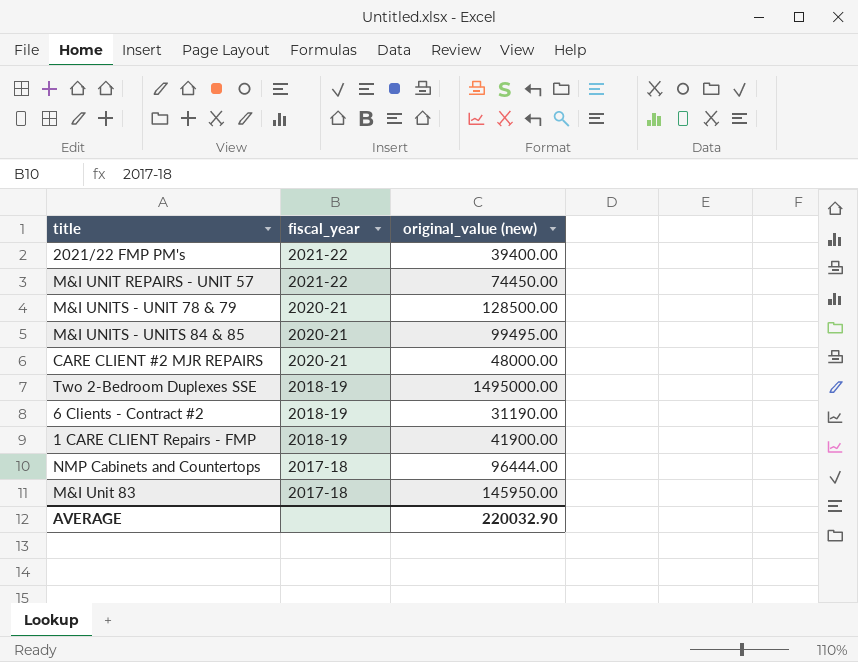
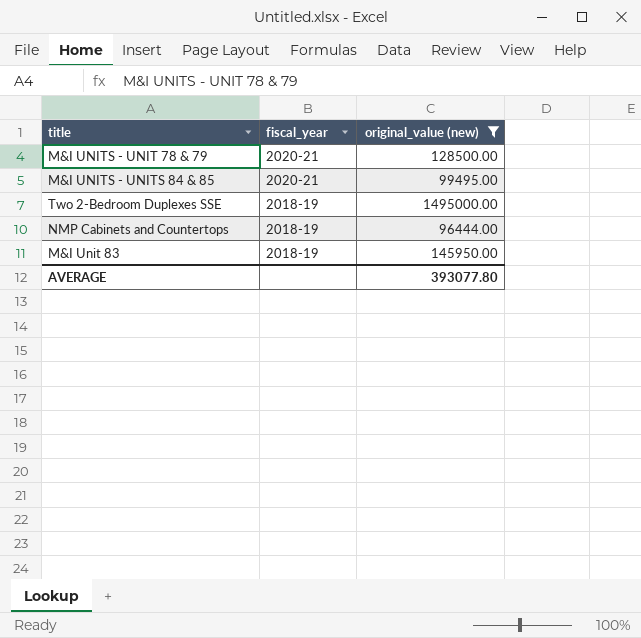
filter: none -> original_value (new) >= 96444.00
NMP Cabinets and Countertops | fiscal_year: 2017-18 -> 2018-19
M&I Unit 83 | fiscal_year: 2017-18 -> 2018-19
AVERAGE | original_value (new): 220032.90 -> 393077.80

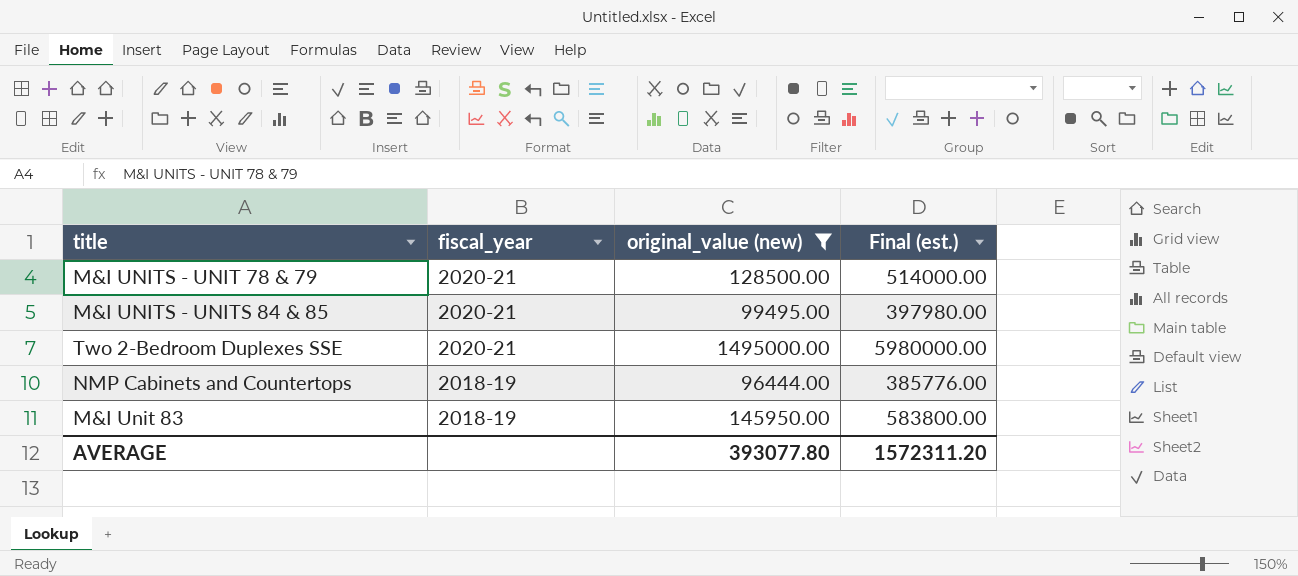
column Final (est.) | formula: none -> [original_value (new)] * 4
Two 2-Bedroom Duplexes SSE | fiscal_year: 2018-19 -> 2020-21

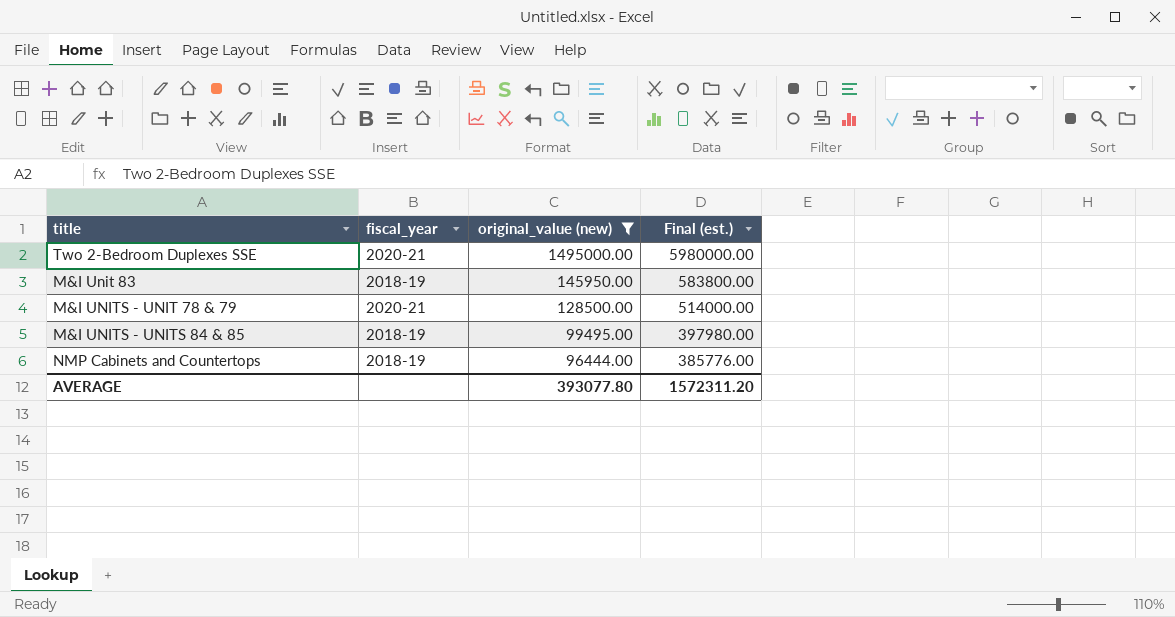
row order: fiscal_year descending -> original_value (new) descending
M&I UNITS - UNITS 84 & 85 | fiscal_year: 2020-21 -> 2018-19

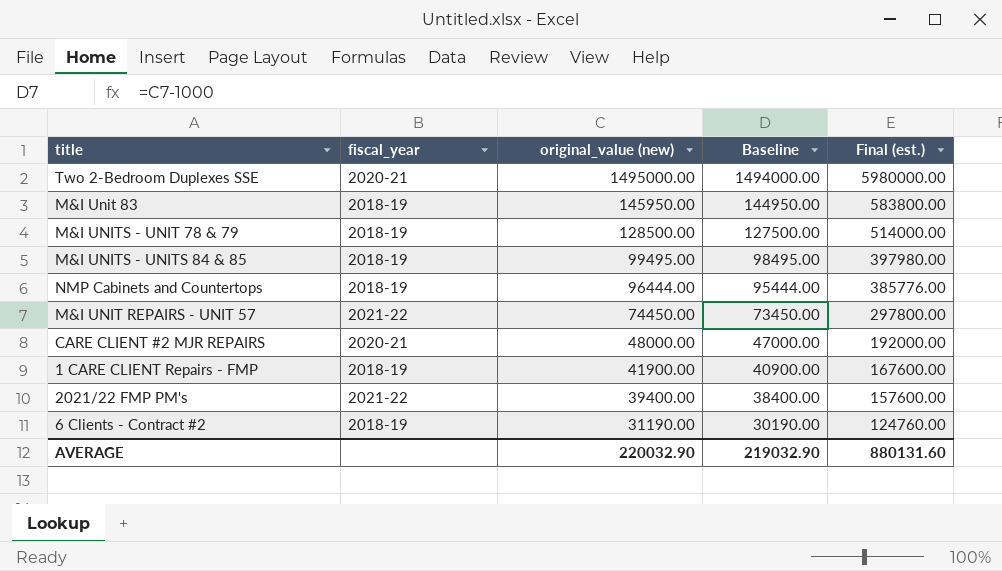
filter: original_value (new) >= 96444.00 -> none
column Baseline | formula: none -> [original_value (new)] - 1000
M&I UNITS - UNIT 78 & 79 | fiscal_year: 2020-21 -> 2018-19
AVERAGE | original_value (new): 393077.80 -> 220032.90
AVERAGE | Final (est.): 1572311.20 -> 880131.60

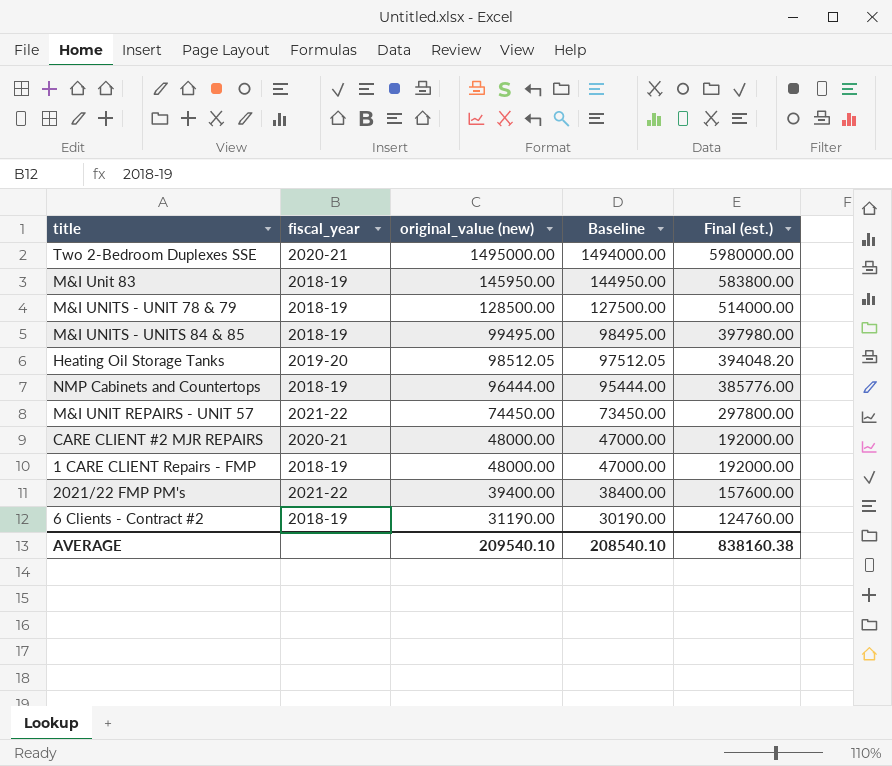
row Heating Oil Storage Tanks: none -> 2019-20 | 98512.05 | 97512.05 | 394048.20
1 CARE CLIENT Repairs - FMP | original_value (new): 41900.00 -> 48000.00
1 CARE CLIENT Repairs - FMP | Baseline: 40900.00 -> 47000.00
1 CARE CLIENT Repairs - FMP | Final (est.): 167600.00 -> 192000.00
AVERAGE | original_value (new): 220032.90 -> 209540.10
AVERAGE | Baseline: 219032.90 -> 208540.10
AVERAGE | Final (est.): 880131.60 -> 838160.38

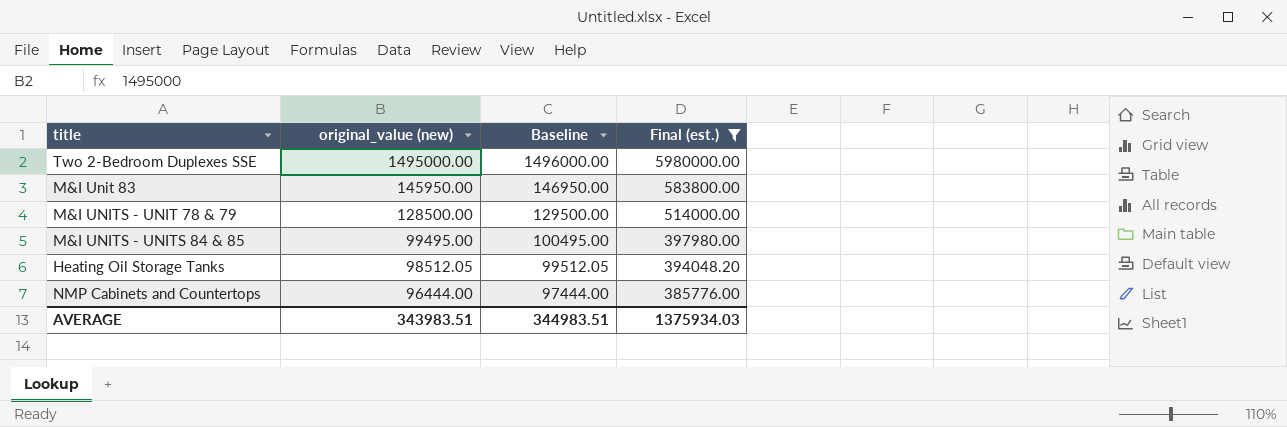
filter: none -> Final (est.) >= 385776.00
column fiscal_year | position: 2 -> none
column Baseline | formula: [original_value (new)] - 1000 -> [original_value (new)] + 1000
AVERAGE | original_value (new): 209540.10 -> 343983.51
AVERAGE | Baseline: 208540.10 -> 344983.51
AVERAGE | Final (est.): 838160.38 -> 1375934.03

